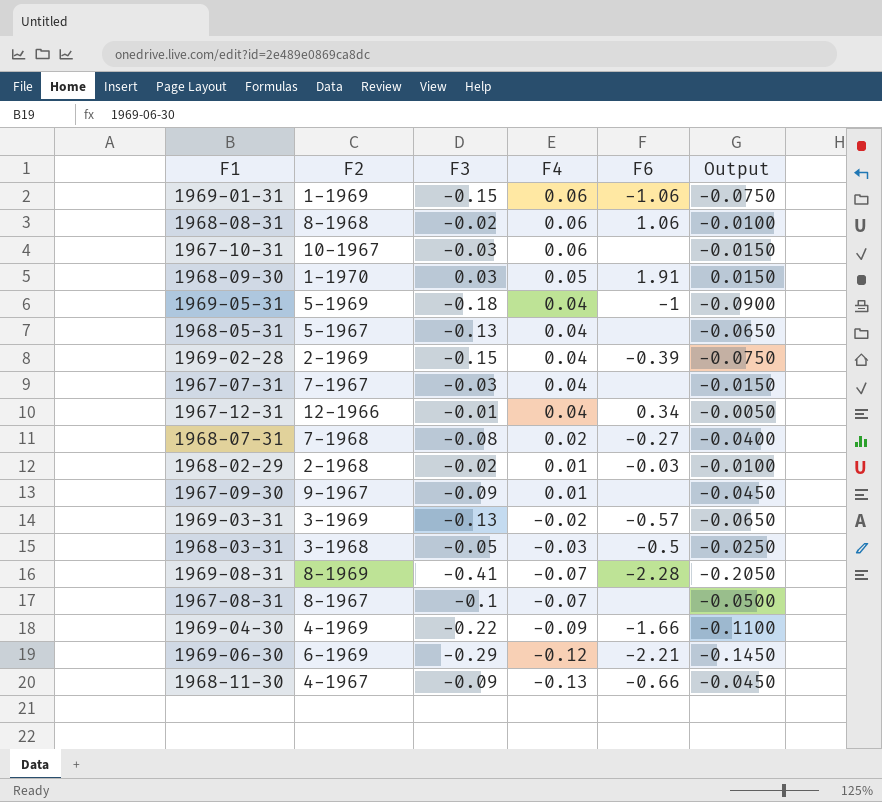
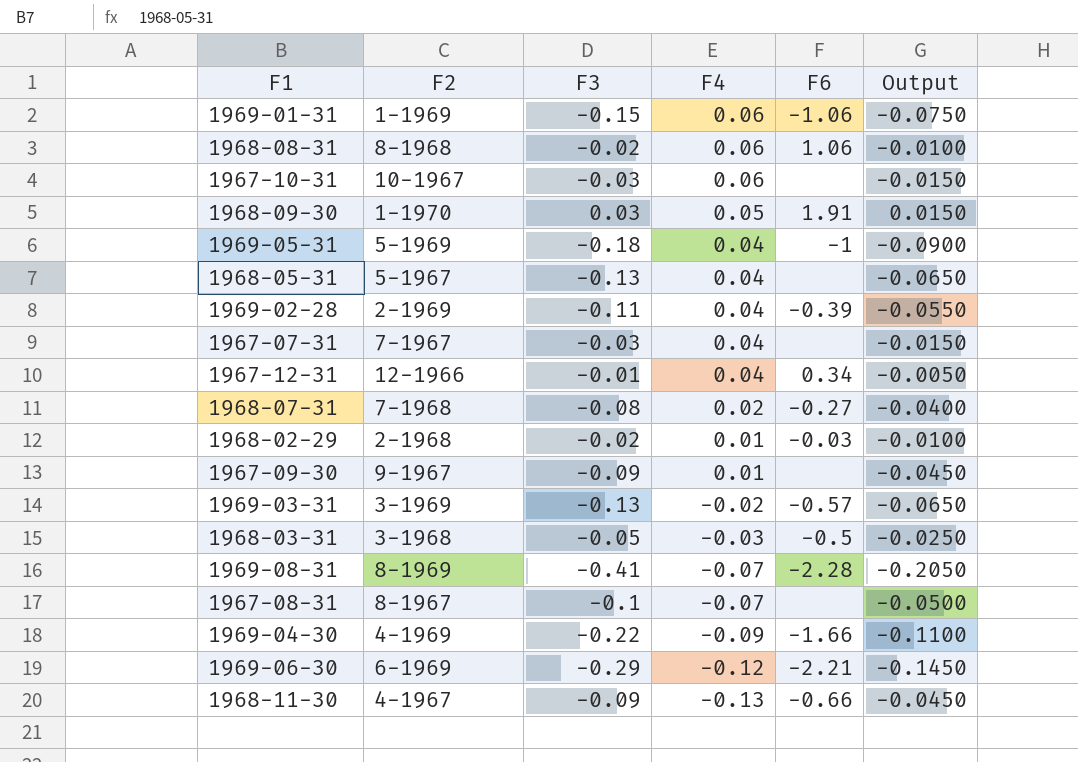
1969-02-28 | F3: -0.15 -> -0.11
1969-02-28 | Output: -0.0750 -> -0.0550

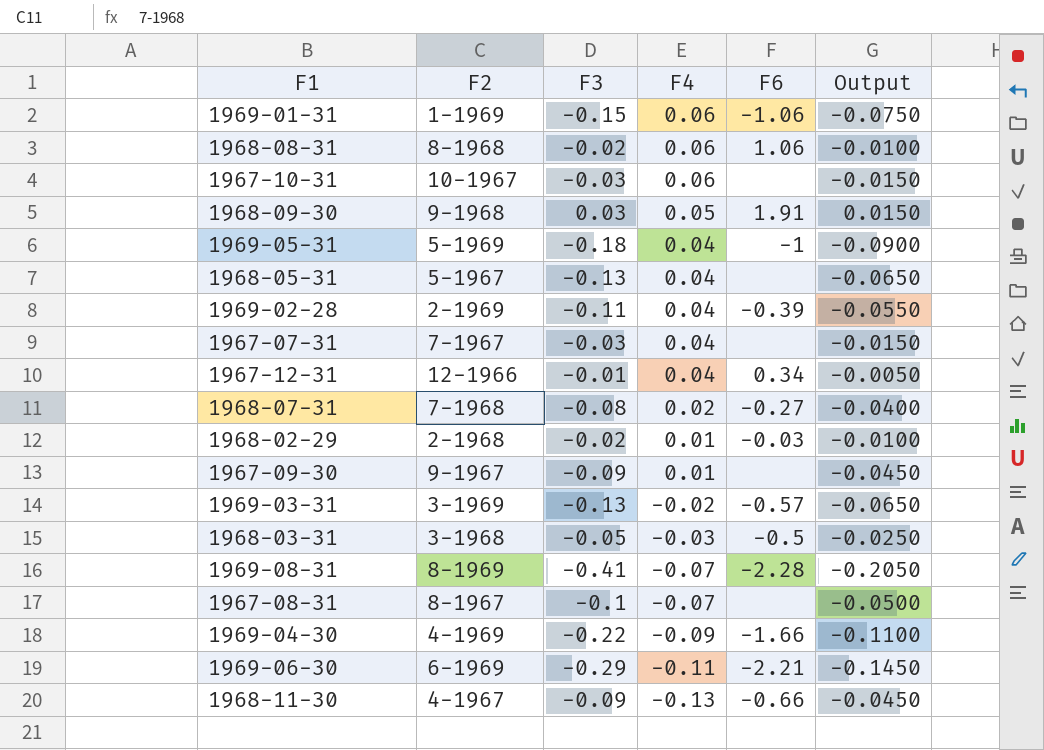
1968-09-30 | F2: 1-1970 -> 9-1968
1969-06-30 | F4: -0.12 -> -0.11

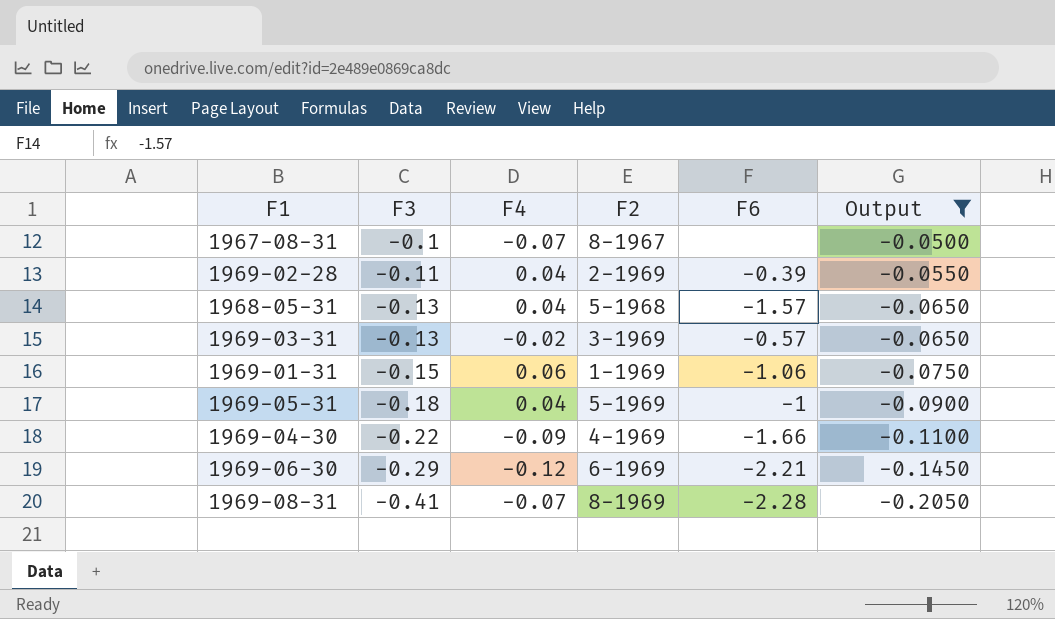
filter: none -> Output <= -0.0500
row order: F4 descending -> F3 descending
column F2 | position: 2 -> 4
1968-05-31 | F2: 5-1967 -> 5-1968
1968-05-31 | F6: none -> -1.57
1969-06-30 | F4: -0.11 -> -0.12

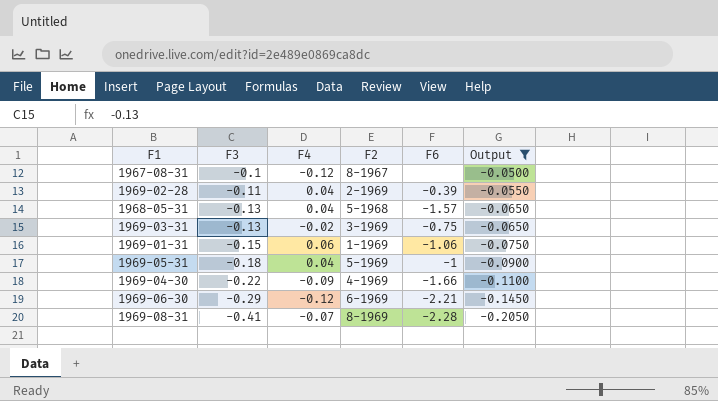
1967-08-31 | F4: -0.07 -> -0.12
1969-03-31 | F6: -0.57 -> -0.75

